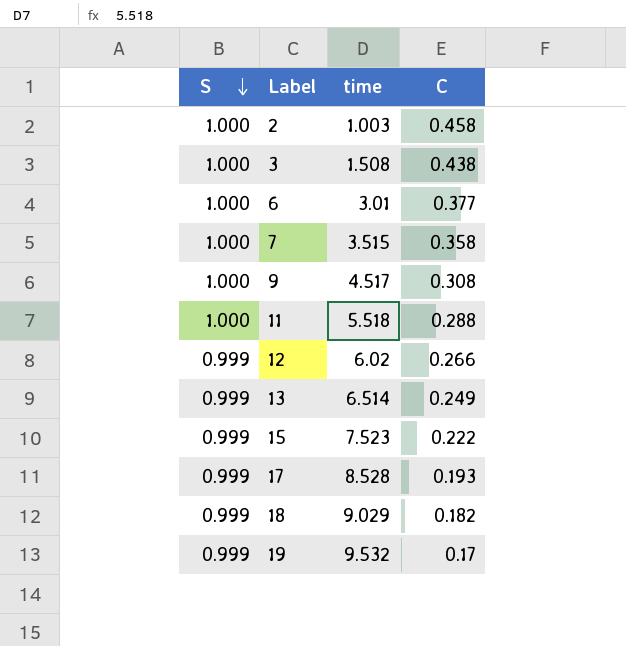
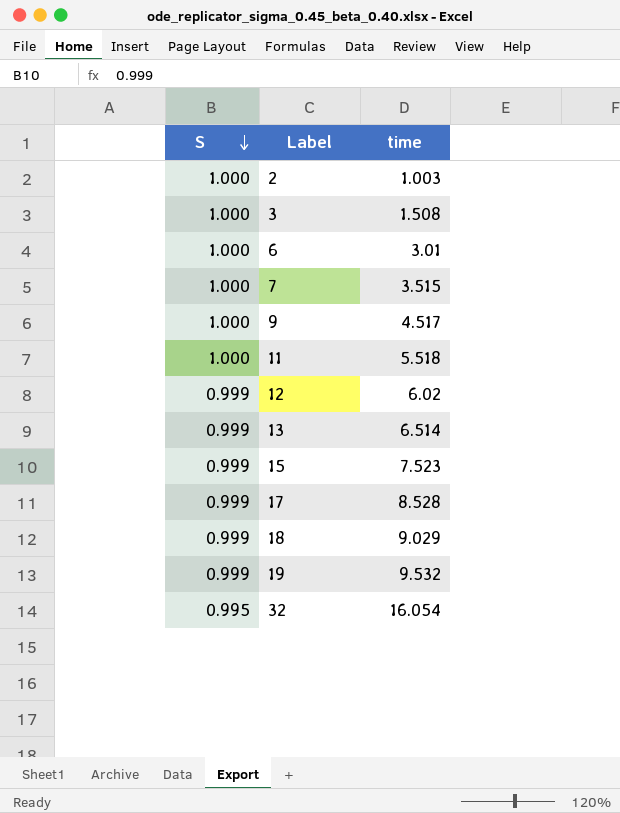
column C | position: 4 -> none
row 32: none -> 0.995 | 16.054

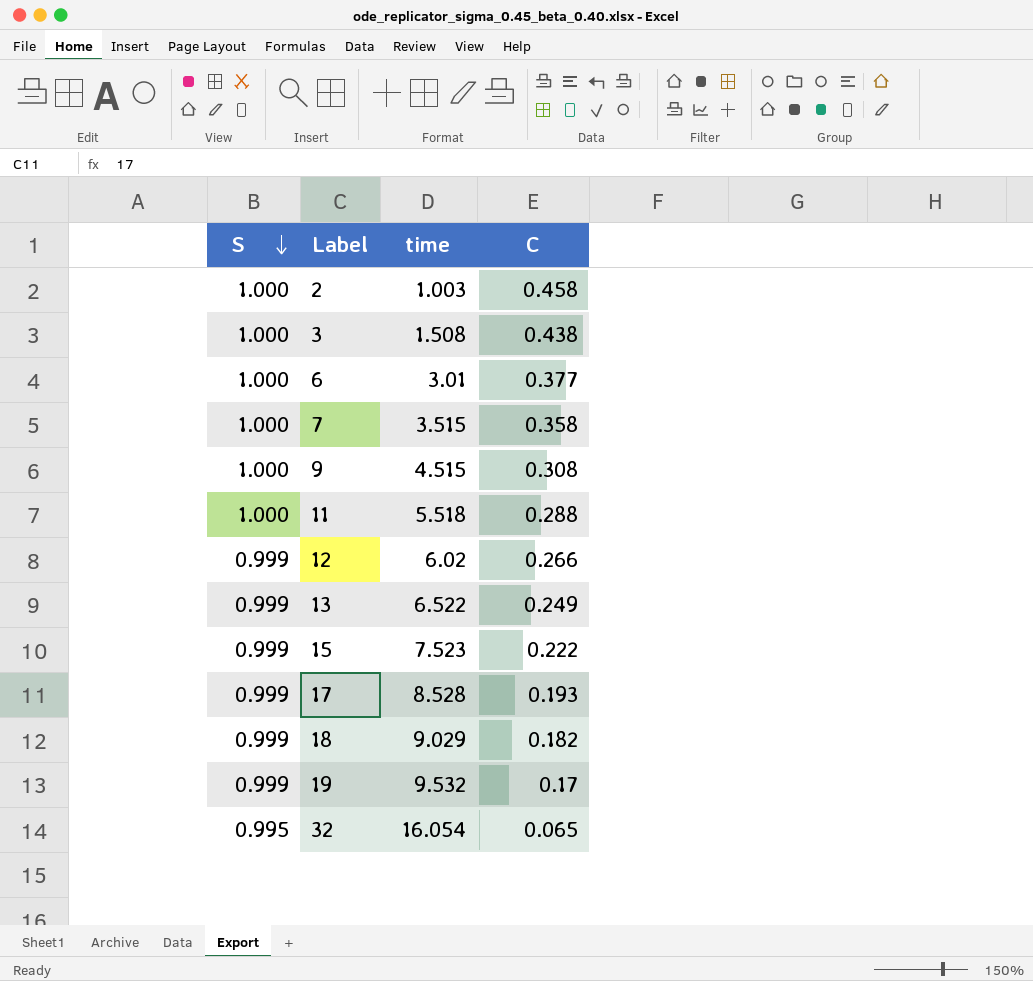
column C | position: none -> 4
9 | time: 4.517 -> 4.515
13 | time: 6.514 -> 6.522

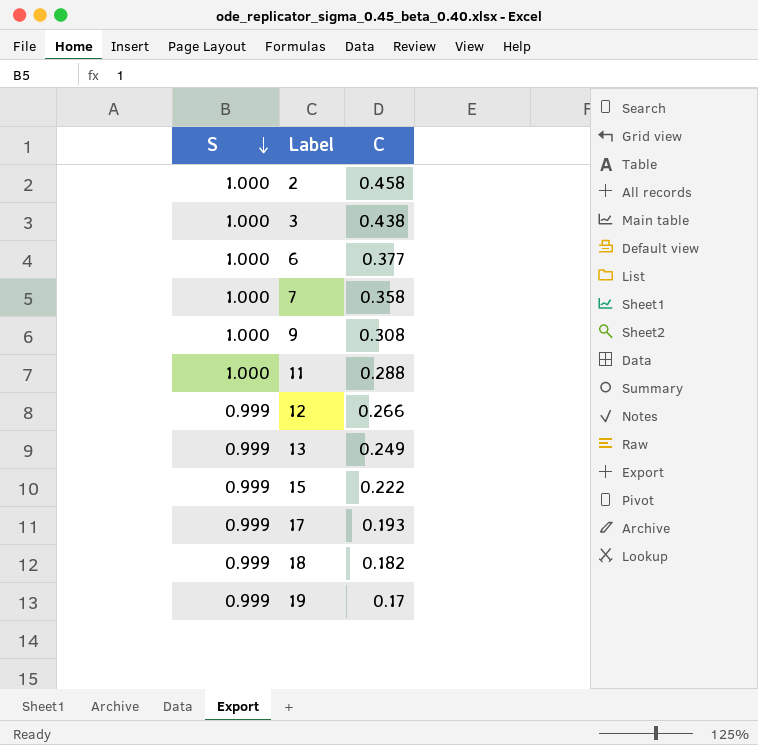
column time | position: 3 -> none
row 32: 0.995 | 16.054 | 0.065 -> none

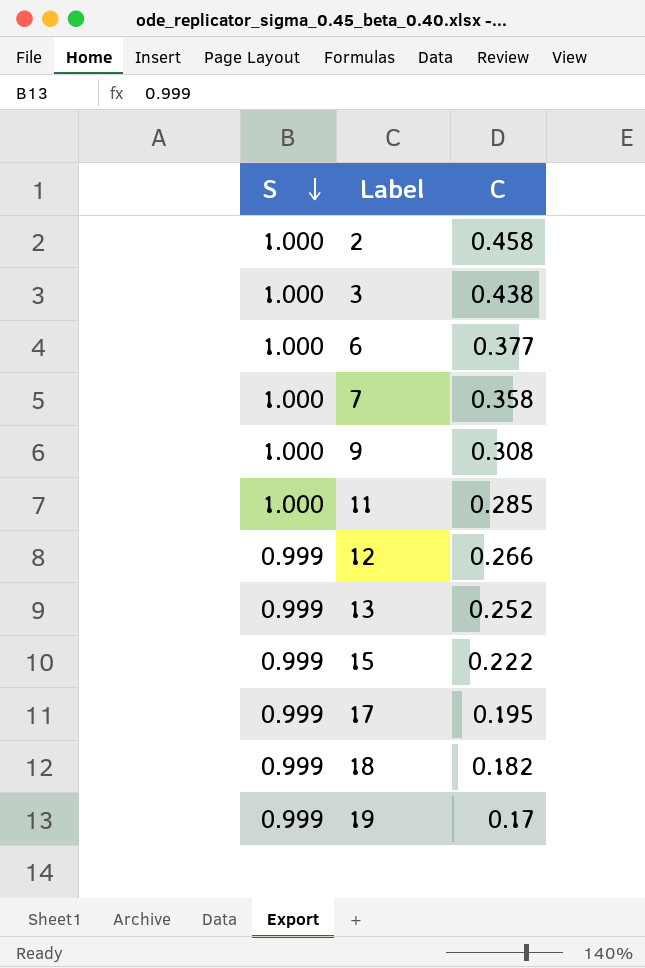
11 | C: 0.288 -> 0.285
13 | C: 0.249 -> 0.252
17 | C: 0.193 -> 0.195

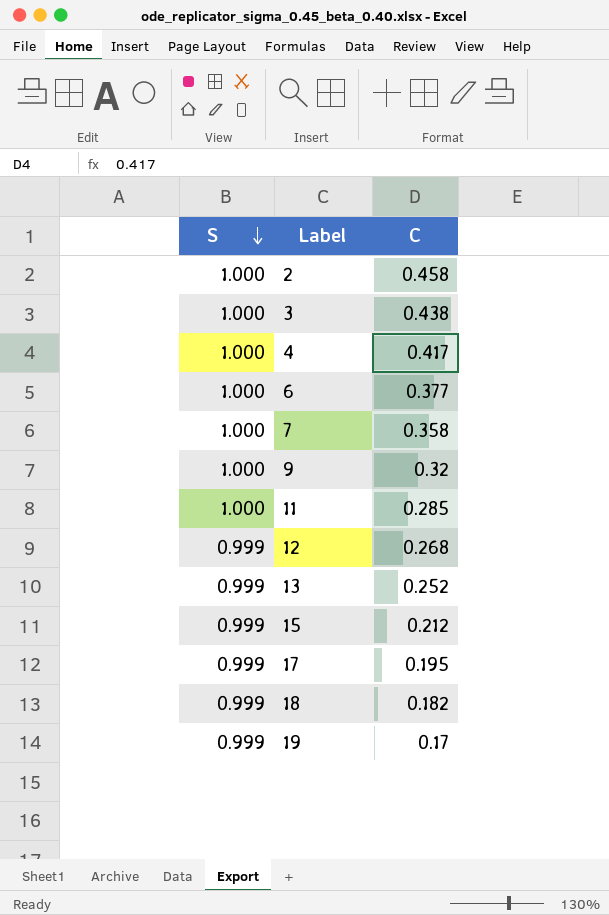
row 4: none -> 1.000 | 0.417
9 | C: 0.308 -> 0.32
12 | C: 0.266 -> 0.268
15 | C: 0.222 -> 0.212

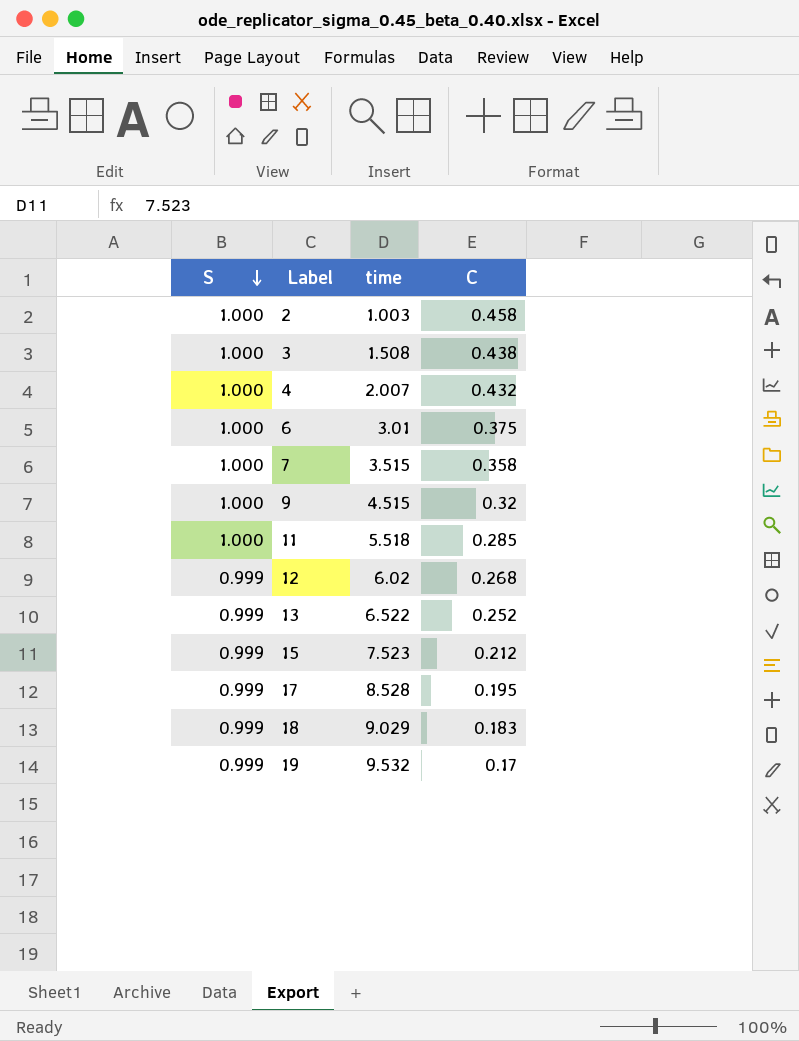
column time | position: none -> 3
4 | C: 0.417 -> 0.432
6 | C: 0.377 -> 0.375
18 | C: 0.182 -> 0.183

